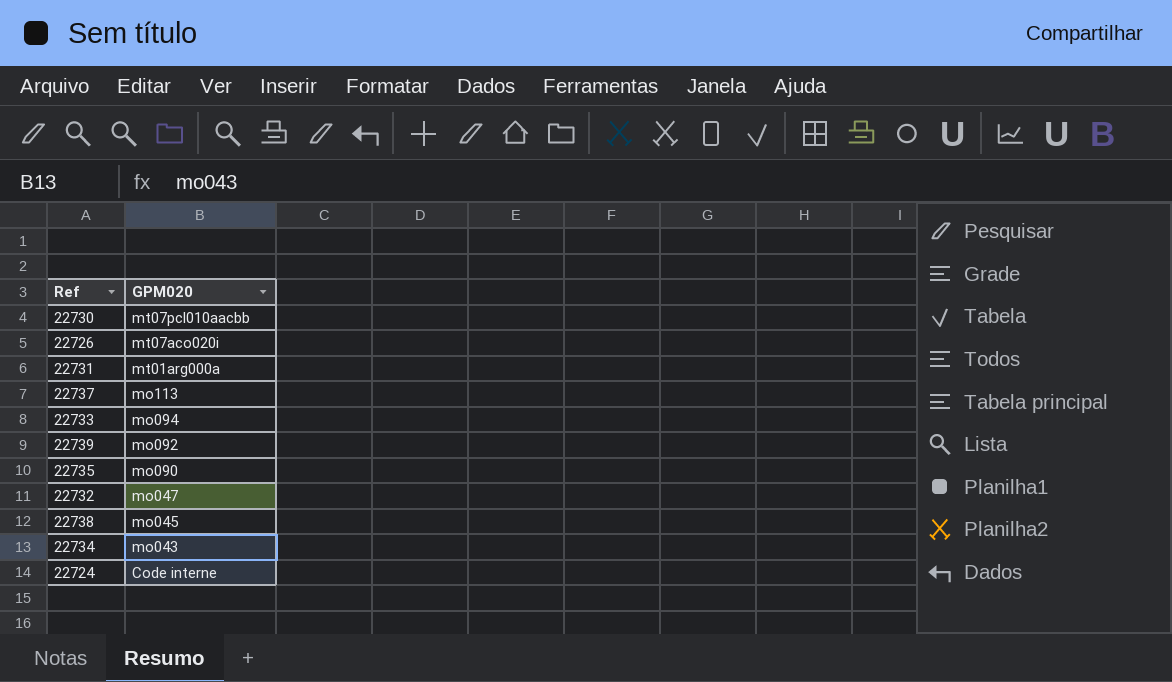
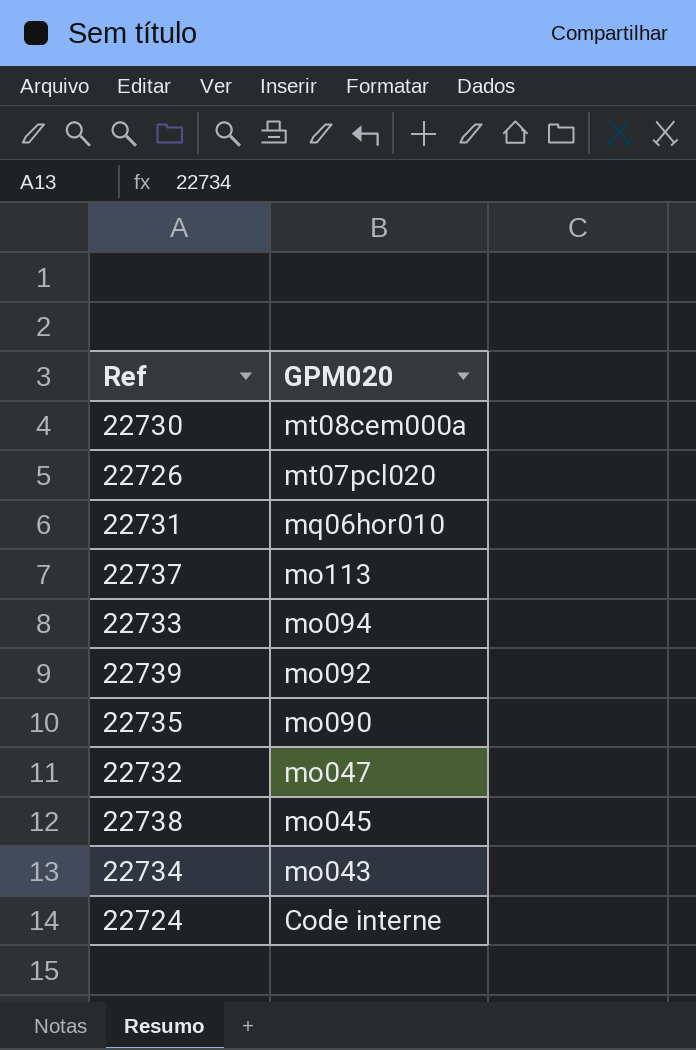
22730 | GPM020: mt07pcl010aacbb -> mt08cem000a
22726 | GPM020: mt07aco020i -> mt07pcl020
22731 | GPM020: mt01arg000a -> mq06hor010

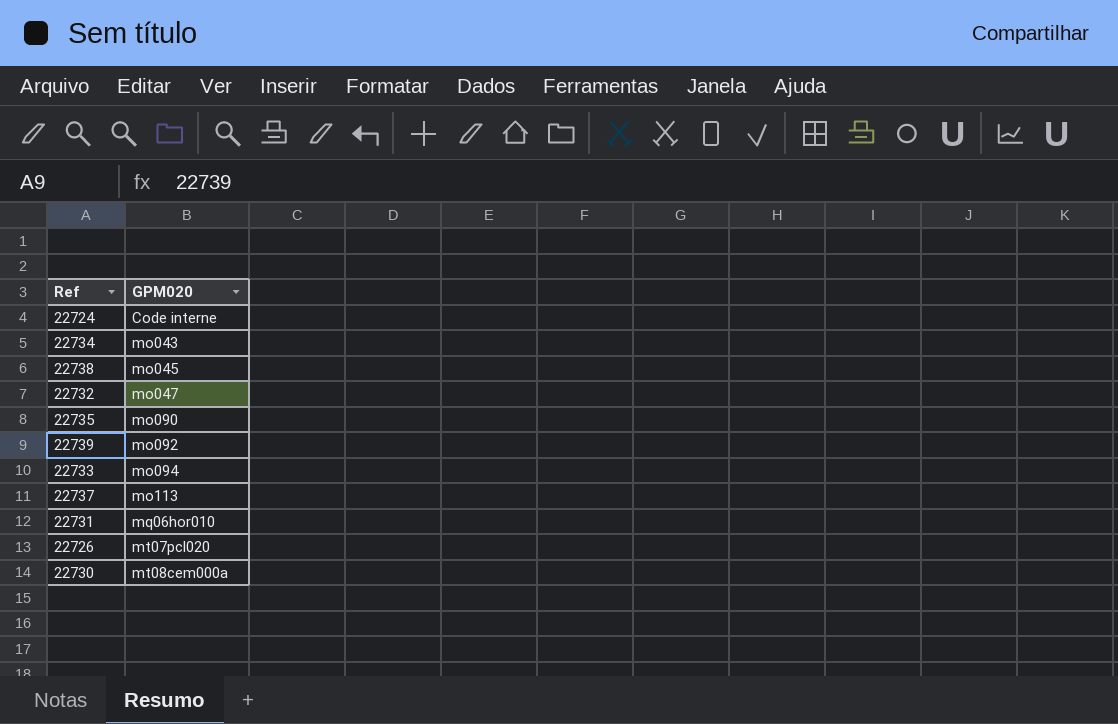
row order: GPM020 descending -> GPM020 ascending

